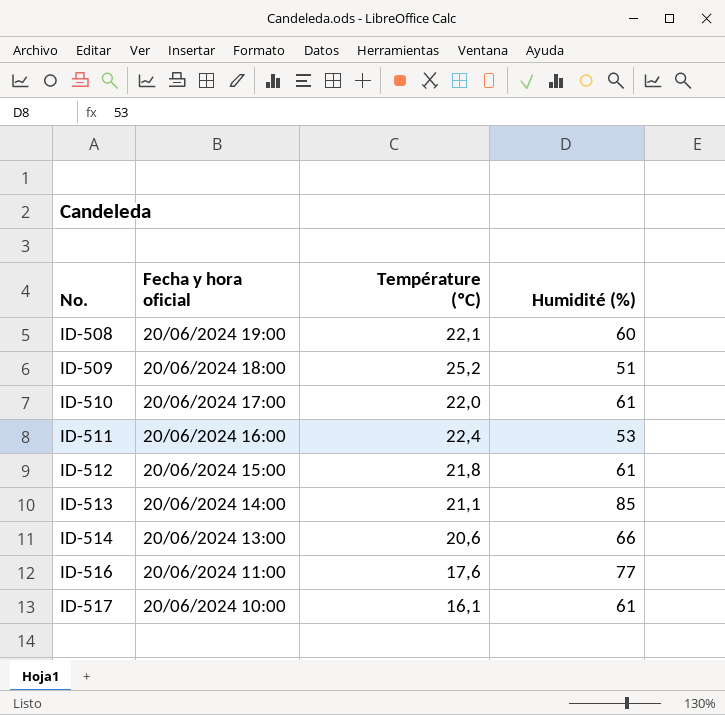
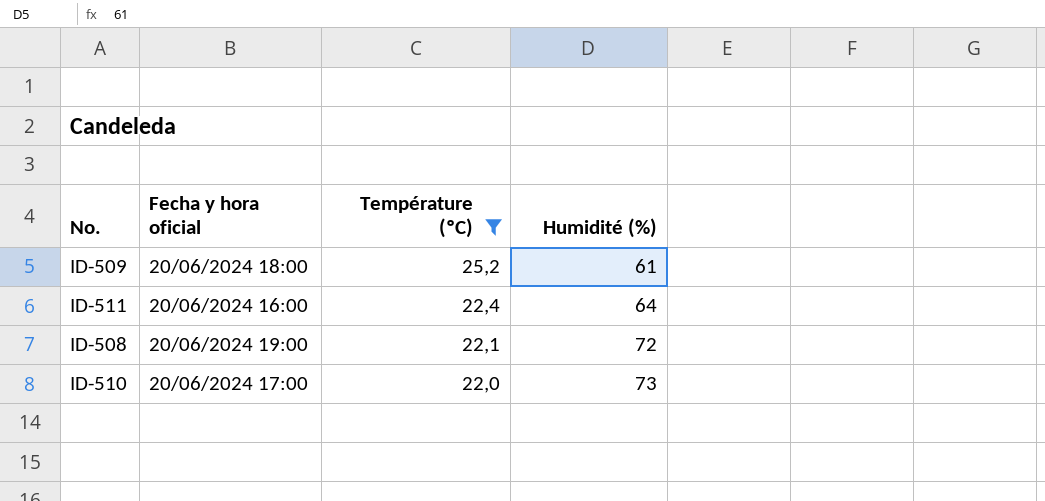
filter: none -> Température (ºC) >= 22,0
row order: No. ascending -> Température (ºC) descending
ID-509 | Humidité (%): 51 -> 61
ID-511 | Humidité (%): 53 -> 64
ID-508 | Humidité (%): 60 -> 72
ID-510 | Humidité (%): 61 -> 73

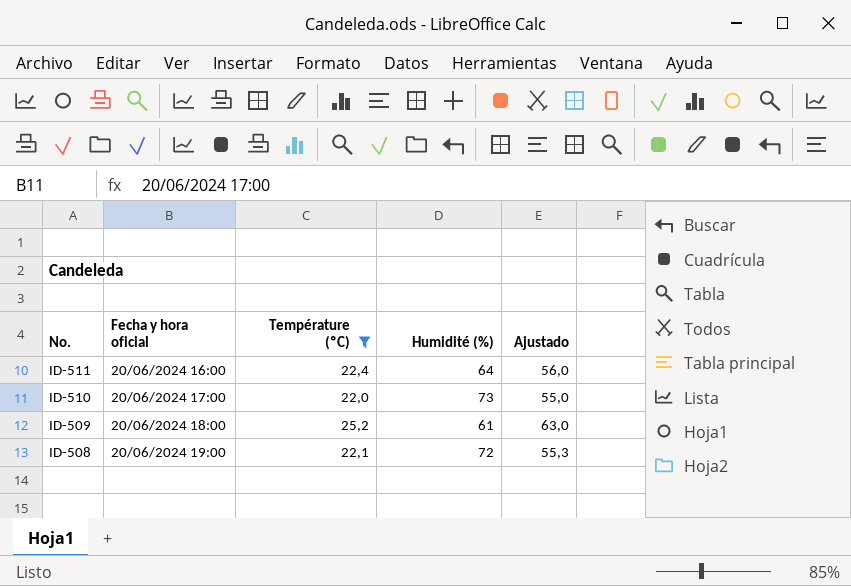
row order: Température (ºC) descending -> No. descending
column Ajustado | formula: none -> [Température (ºC)] * 2,5

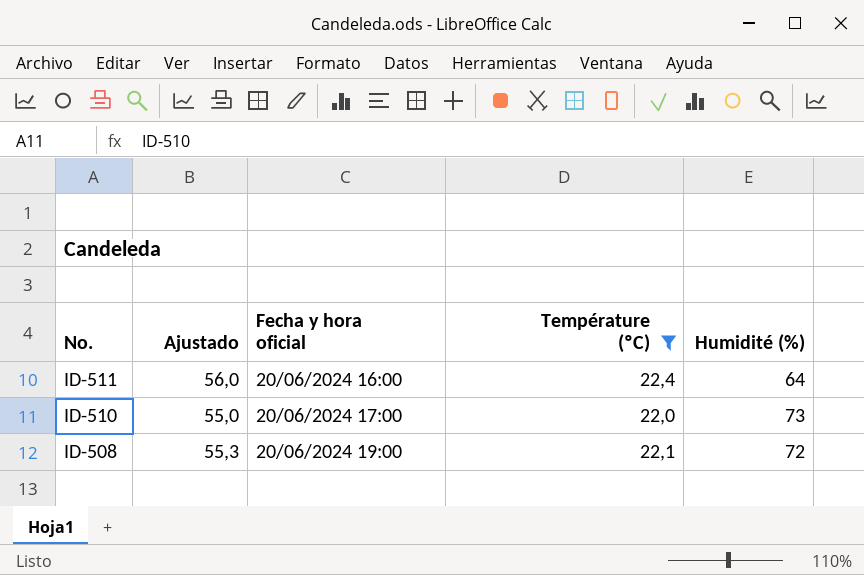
column Ajustado | position: 5 -> 2
row ID-509: 20/06/2024 18:00 | 25,2 | 61 | 63,0 -> none

